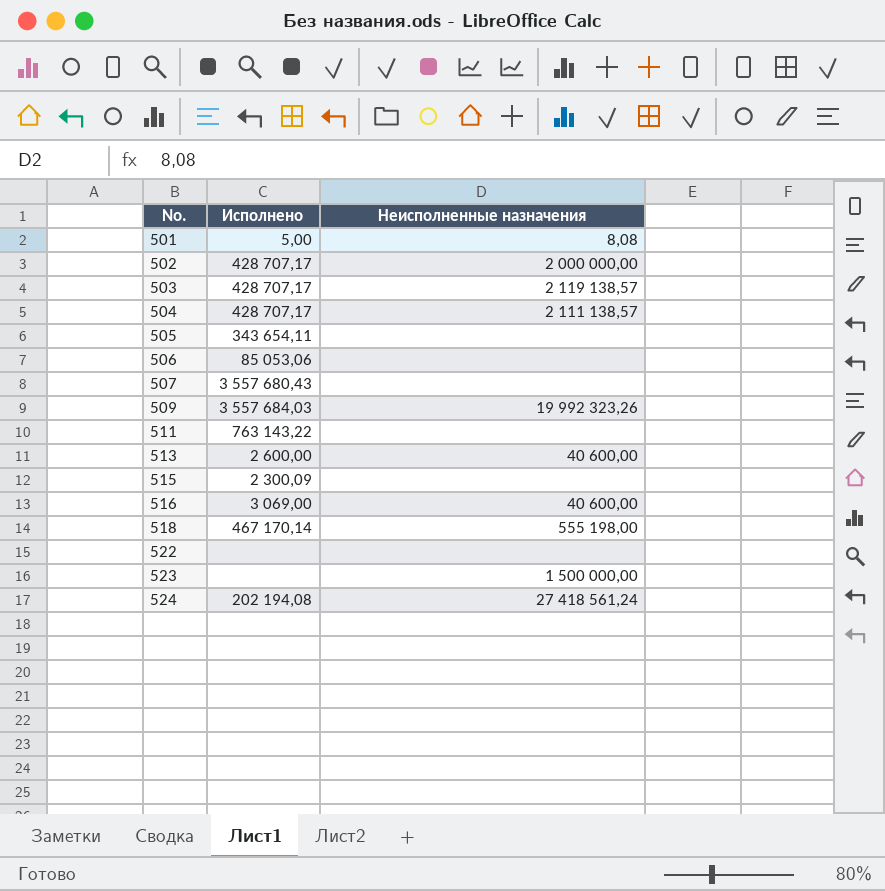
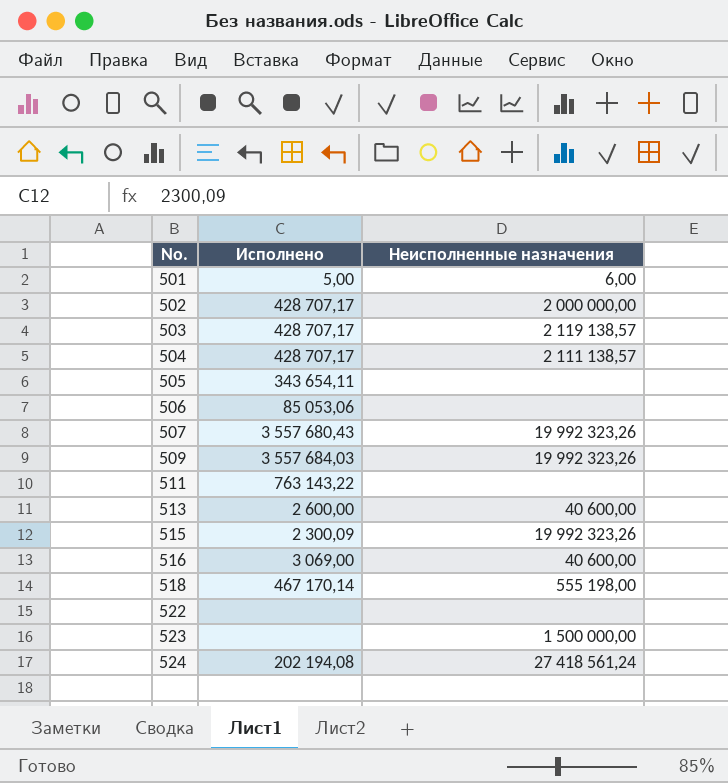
501 | Неисполненные назначения: 8,08 -> 6,00
507 | Неисполненные назначения: none -> 19 992 323,26
515 | Неисполненные назначения: none -> 19 992 323,26

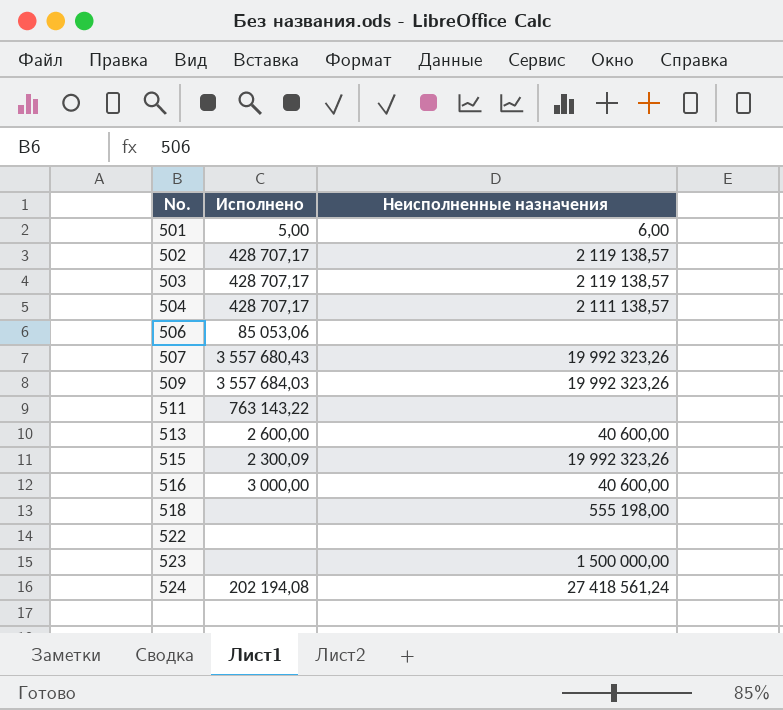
row 505: 343 654,11 | none -> none
502 | Неисполненные назначения: 2 000 000,00 -> 2 119 138,57
516 | Исполнено: 3 069,00 -> 3 000,00
518 | Исполнено: 467 170,14 -> none

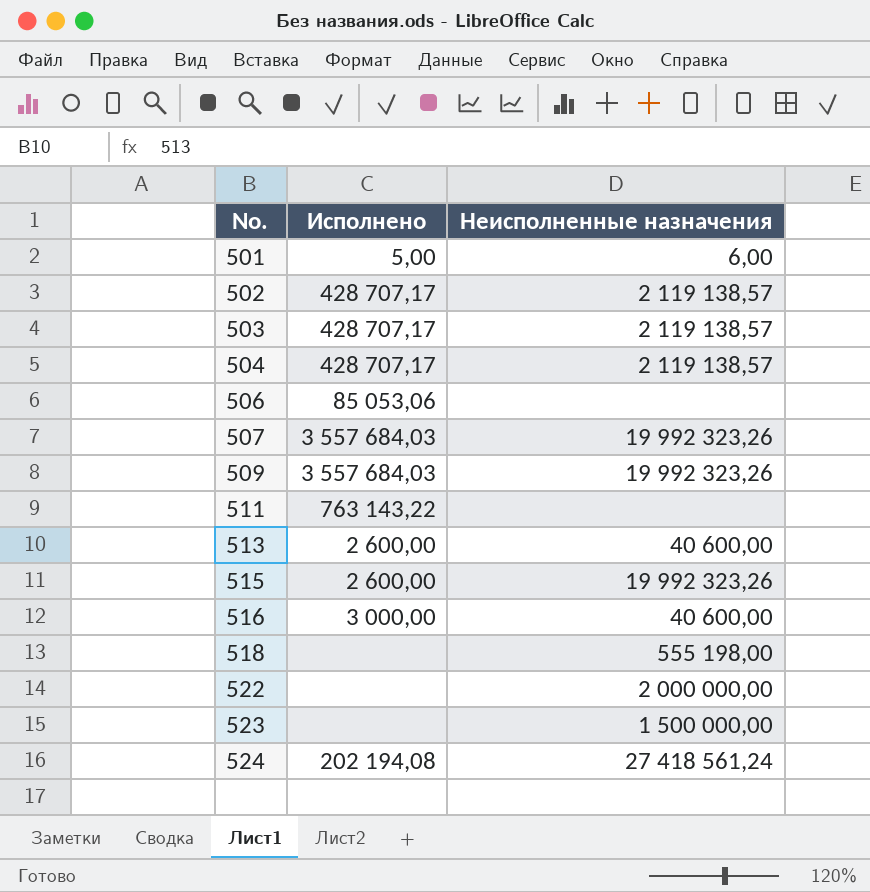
504 | Неисполненные назначения: 2 111 138,57 -> 2 119 138,57
507 | Исполнено: 3 557 680,43 -> 3 557 684,03
515 | Исполнено: 2 300,09 -> 2 600,00
522 | Неисполненные назначения: none -> 2 000 000,00

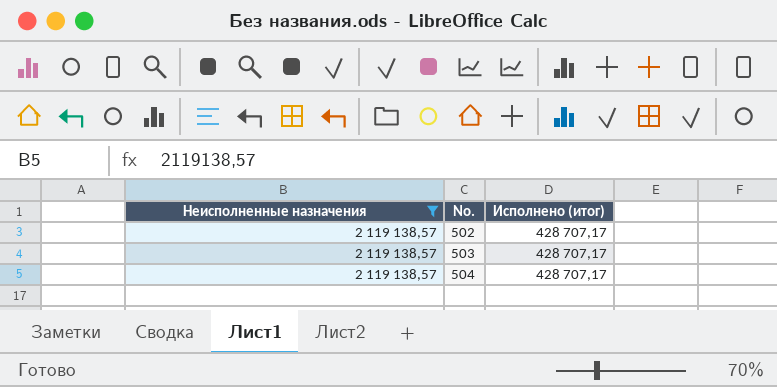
filter: none -> Неисполненные назначения = 2 119 138,57
column Неисполненные назначения | position: 3 -> 1
column name: Исполнено -> Исполнено (итог)

